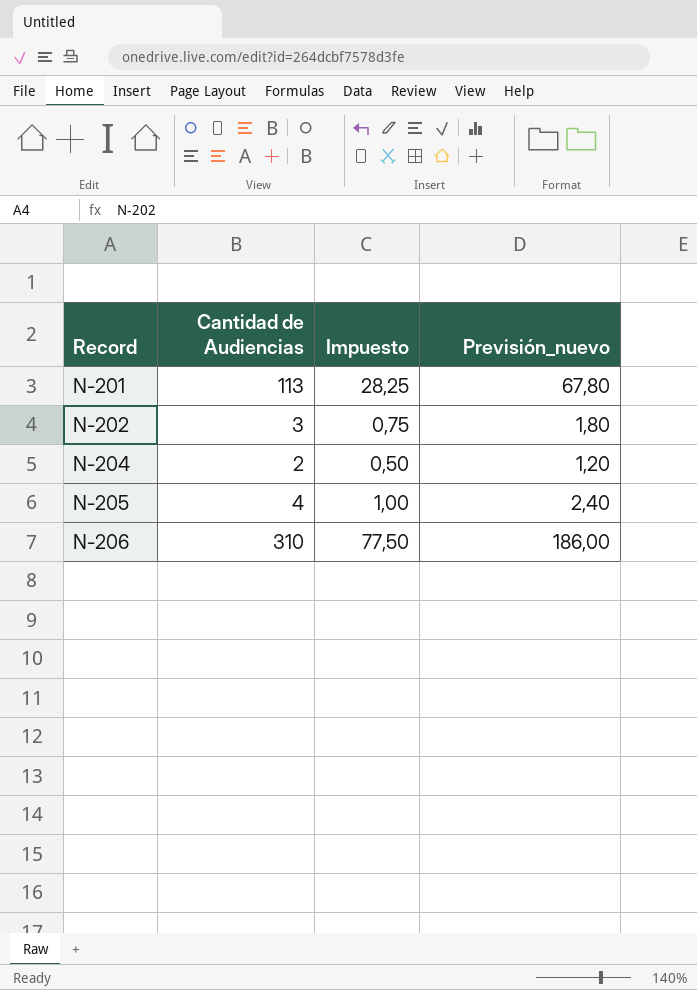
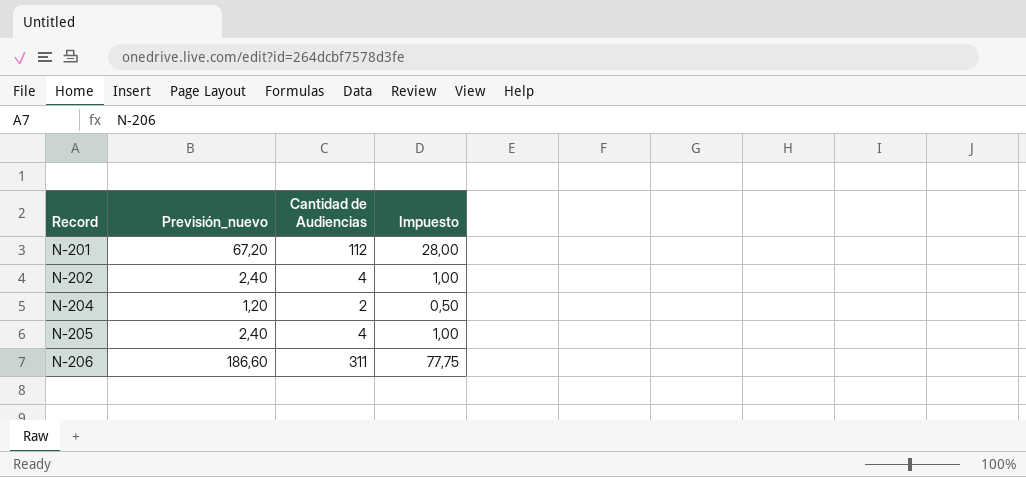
column Previsión_nuevo | position: 4 -> 2
N-201 | Previsión_nuevo: 67,80 -> 67,20
N-201 | Cantidad de Audiencias: 113 -> 112
N-201 | Impuesto: 28,25 -> 28,00
N-202 | Previsión_nuevo: 1,80 -> 2,40
N-202 | Cantidad de Audiencias: 3 -> 4
N-202 | Impuesto: 0,75 -> 1,00
N-206 | Previsión_nuevo: 186,00 -> 186,60
N-206 | Cantidad de Audiencias: 310 -> 311
N-206 | Impuesto: 77,50 -> 77,75

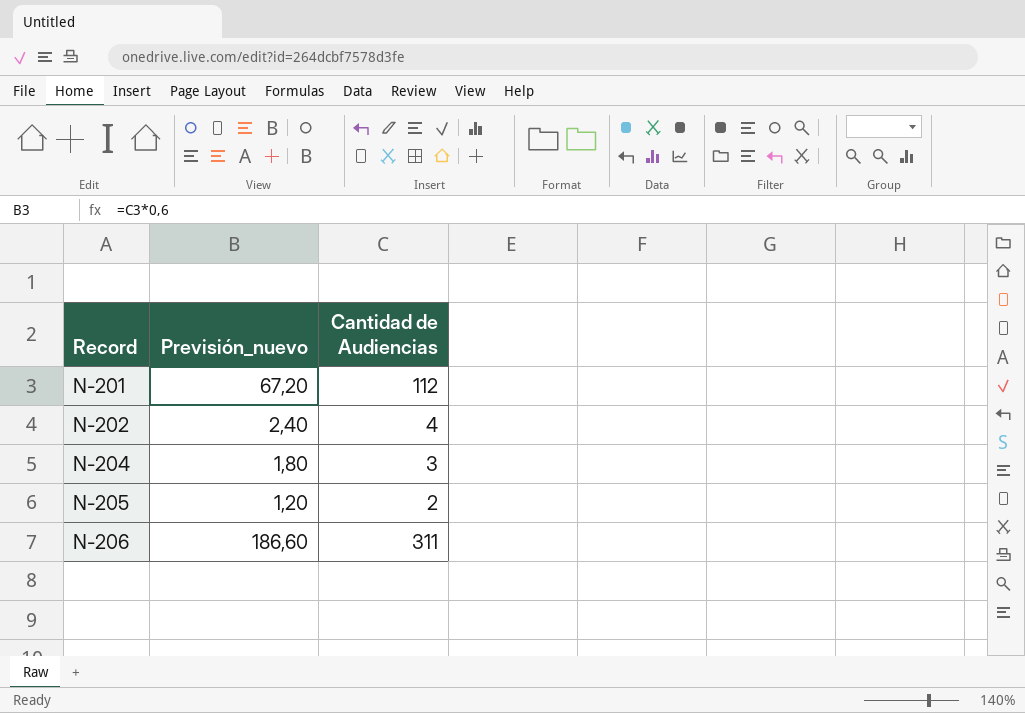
column Impuesto | formula: [Cantidad de Audiencias] * 0,25 -> none
N-204 | Previsión_nuevo: 1,20 -> 1,80
N-204 | Cantidad de Audiencias: 2 -> 3
N-205 | Previsión_nuevo: 2,40 -> 1,20
N-205 | Cantidad de Audiencias: 4 -> 2

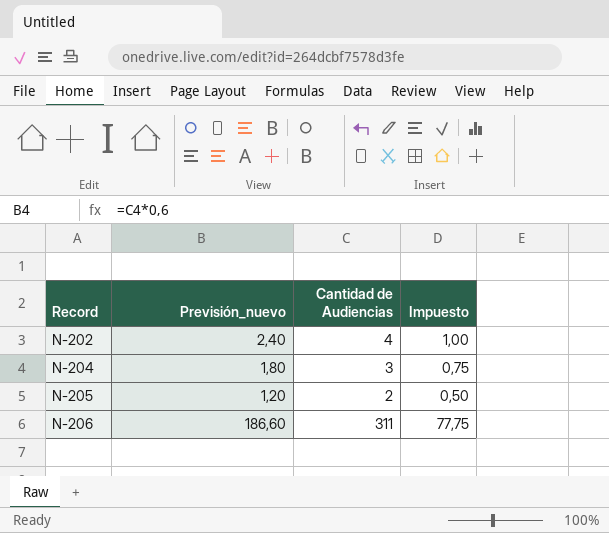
column Impuesto | formula: none -> [Cantidad de Audiencias] * 0,25
row N-201: 67,20 | 112 -> none

